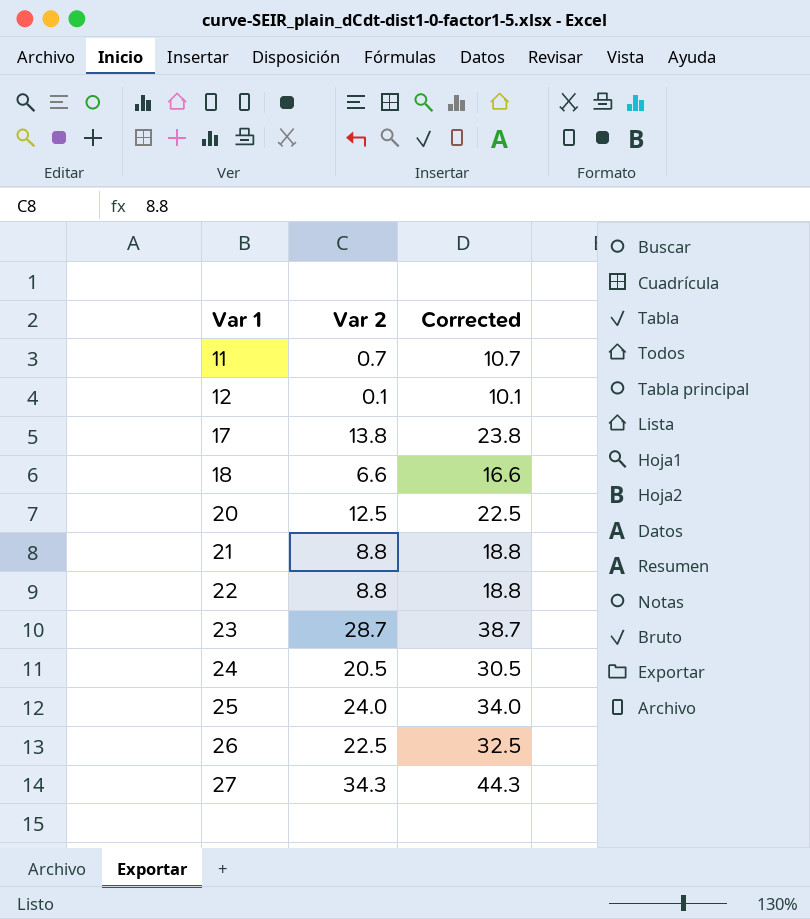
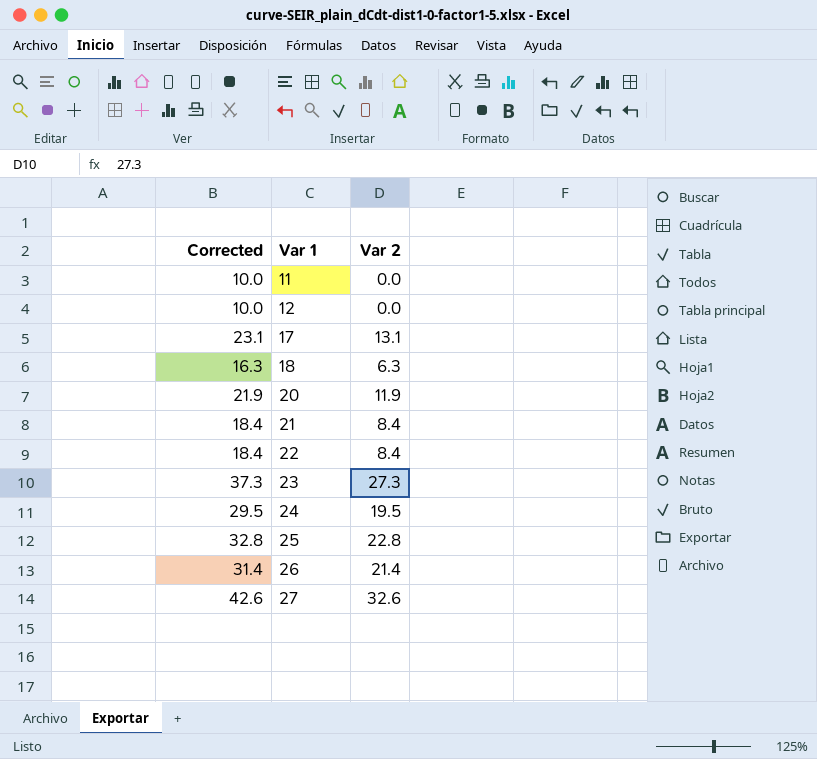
column Corrected | position: 3 -> 1
11 | Corrected: 10.7 -> 10.0
11 | Var 2: 0.7 -> 0.0
12 | Corrected: 10.1 -> 10.0
12 | Var 2: 0.1 -> 0.0
17 | Corrected: 23.8 -> 23.1
17 | Var 2: 13.8 -> 13.1
18 | Corrected: 16.6 -> 16.3
18 | Var 2: 6.6 -> 6.3
20 | Corrected: 22.5 -> 21.9
20 | Var 2: 12.5 -> 11.9
21 | Corrected: 18.8 -> 18.4
21 | Var 2: 8.8 -> 8.4
22 | Corrected: 18.8 -> 18.4
22 | Var 2: 8.8 -> 8.4
23 | Corrected: 38.7 -> 37.3
23 | Var 2: 28.7 -> 27.3
24 | Corrected: 30.5 -> 29.5
24 | Var 2: 20.5 -> 19.5
25 | Corrected: 34.0 -> 32.8
25 | Var 2: 24.0 -> 22.8
26 | Corrected: 32.5 -> 31.4
26 | Var 2: 22.5 -> 21.4
27 | Corrected: 44.3 -> 42.6
27 | Var 2: 34.3 -> 32.6

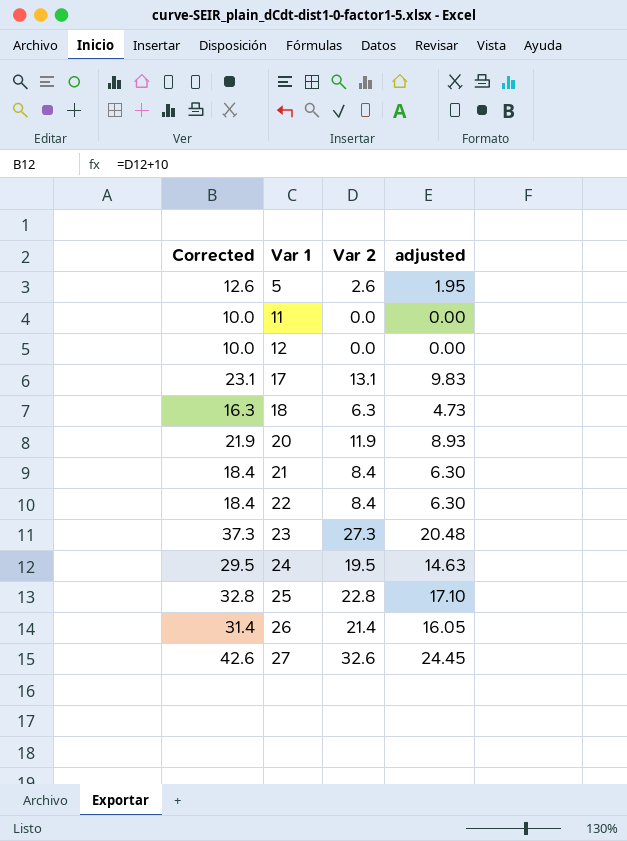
column adjusted | formula: none -> [Var 2] * 0.75
row 5: none -> 12.6 | 2.6 | 1.95

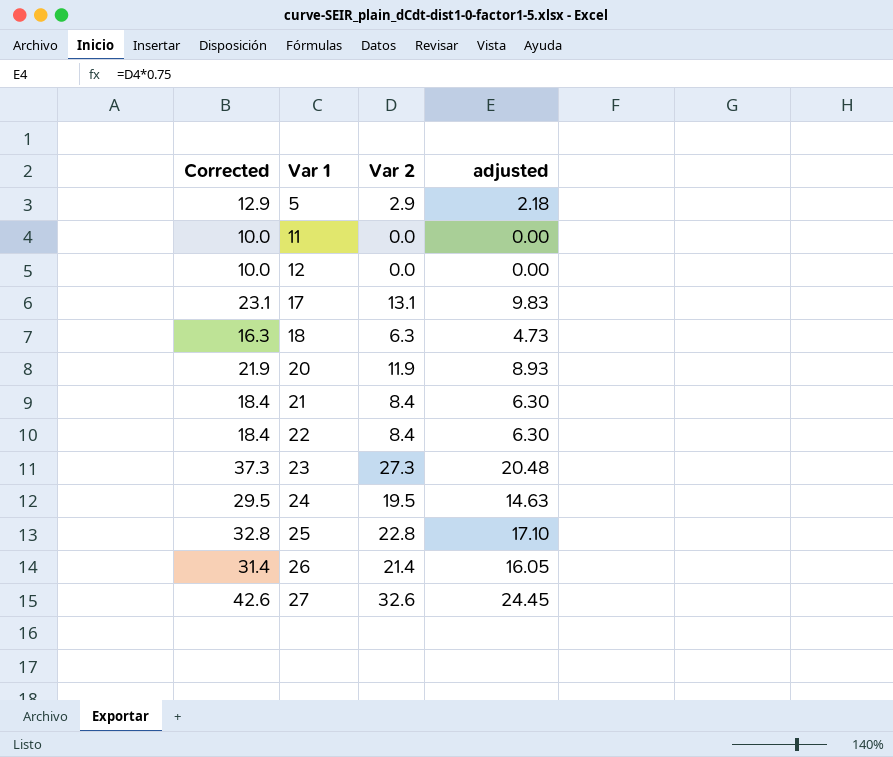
5 | Corrected: 12.6 -> 12.9
5 | Var 2: 2.6 -> 2.9
5 | adjusted: 1.95 -> 2.18

